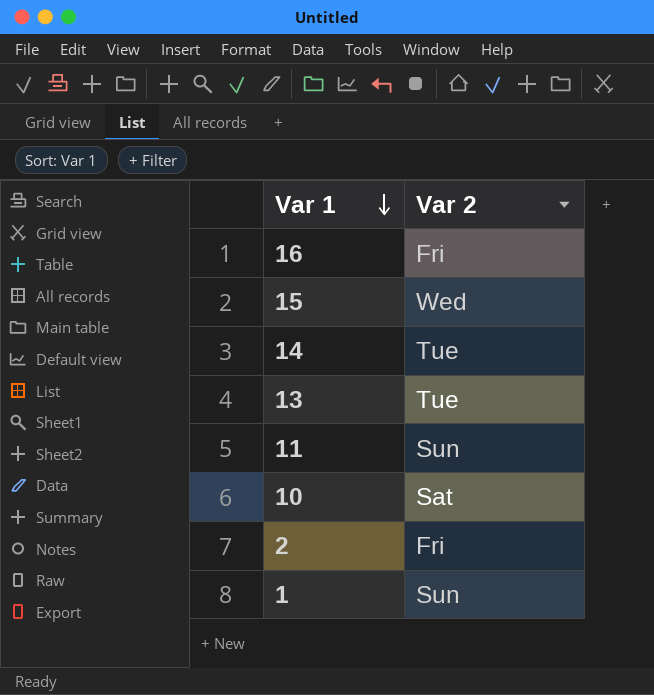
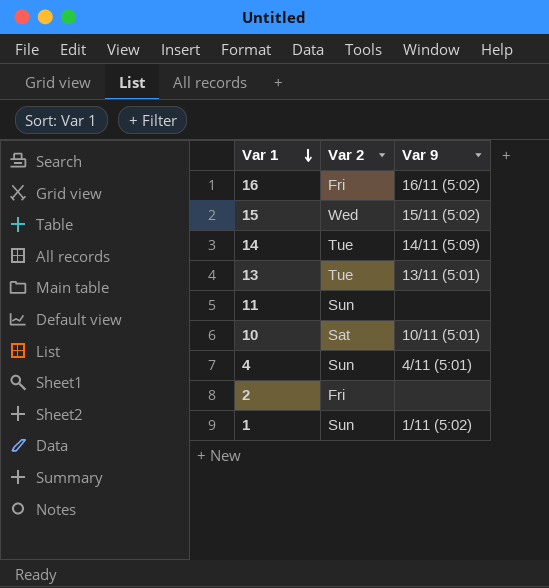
column Var 9 | position: none -> 3
row 4: none -> Sun | 4/11 (5:01)

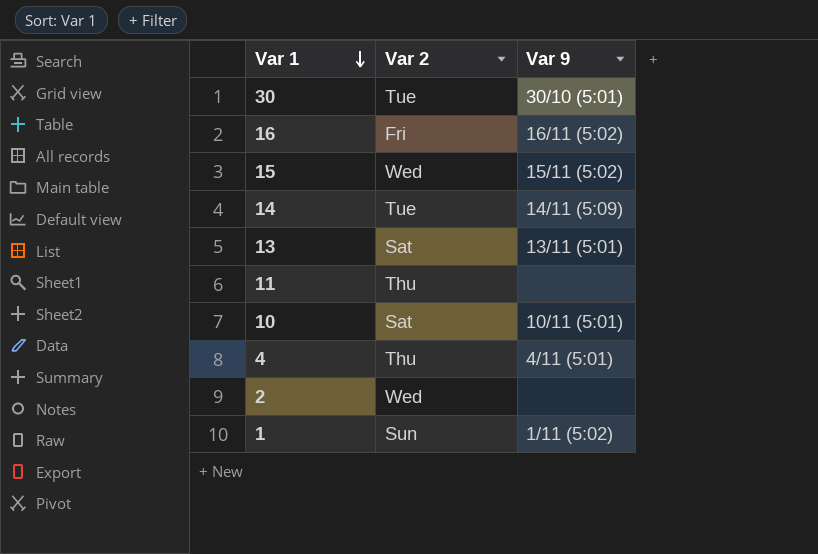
row 30: none -> Tue | 30/10 (5:01)
13 | Var 2: Tue -> Sat
11 | Var 2: Sun -> Thu
4 | Var 2: Sun -> Thu
2 | Var 2: Fri -> Wed

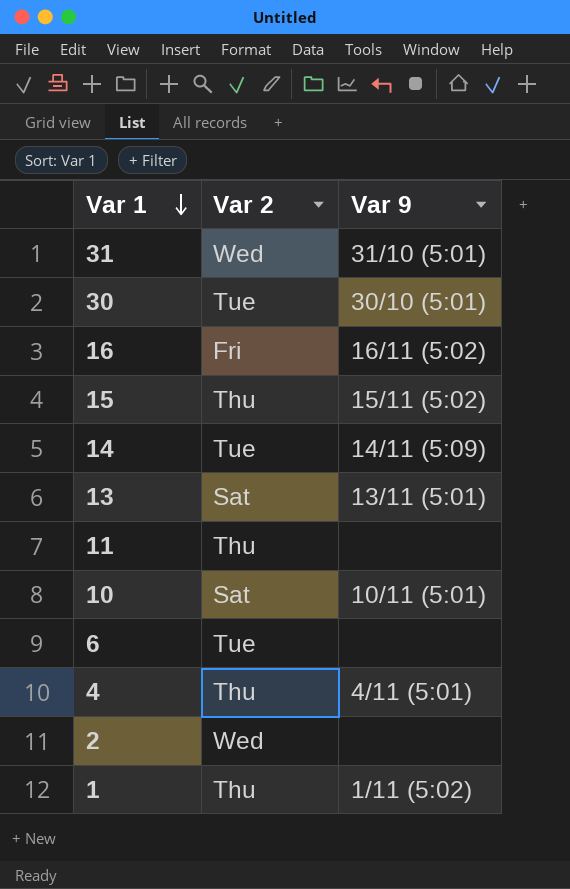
row 31: none -> Wed | 31/10 (5:01)
15 | Var 2: Wed -> Thu
row 6: none -> Tue | none
1 | Var 2: Sun -> Thu

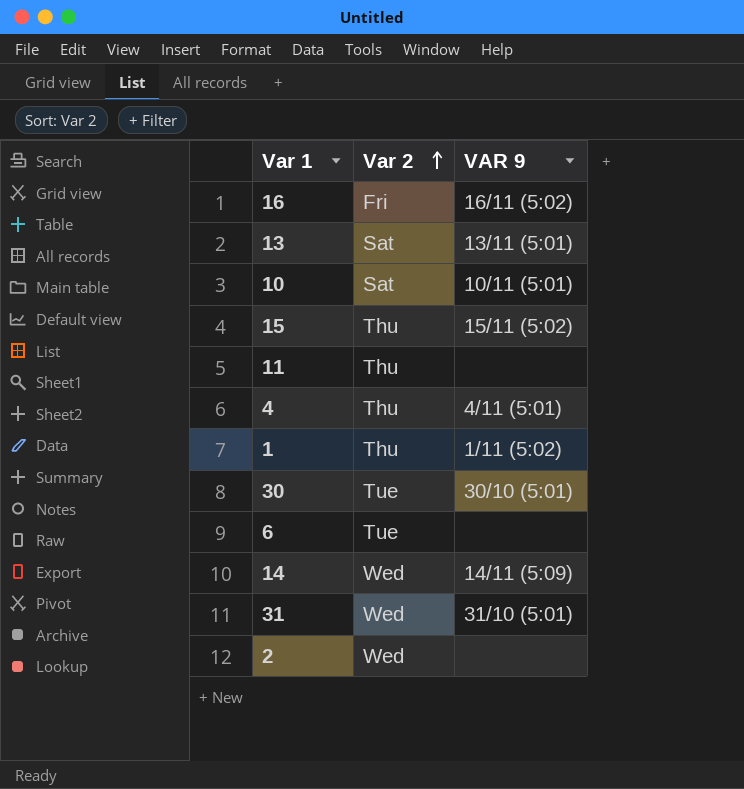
row order: Var 1 descending -> Var 2 ascending
column name: Var 9 -> VAR 9
14 | Var 2: Tue -> Wed

